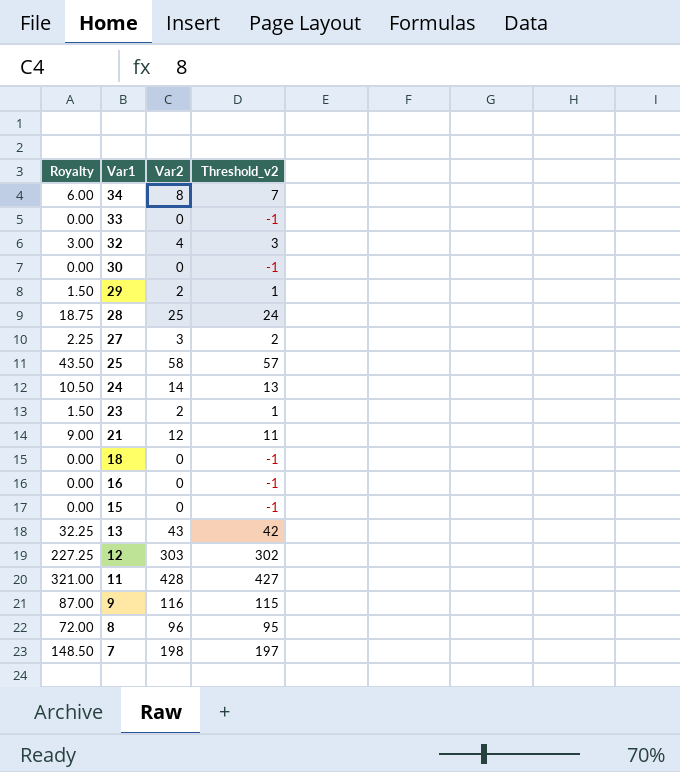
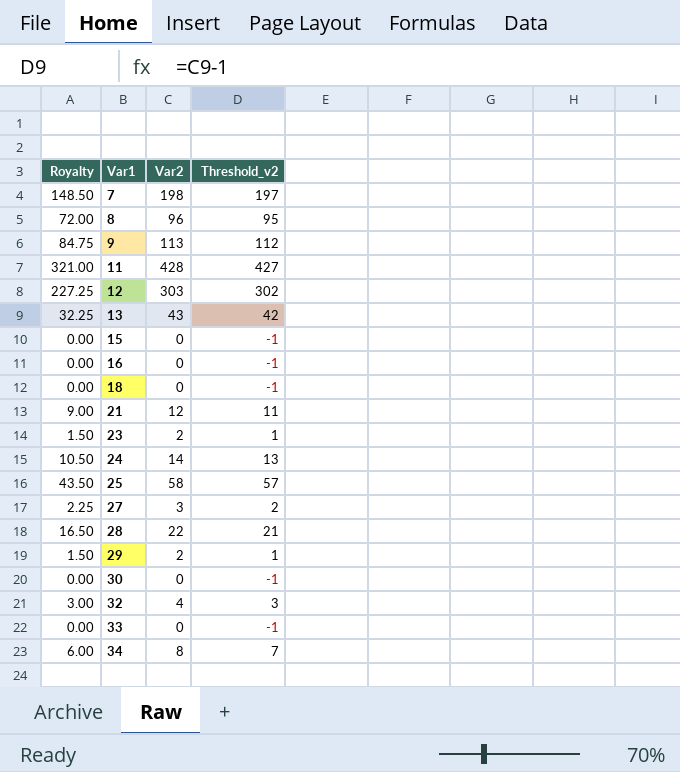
row order: Var1 descending -> Var1 ascending
9 | Royalty: 87.00 -> 84.75
9 | Var2: 116 -> 113
9 | Threshold_v2: 115 -> 112
28 | Royalty: 18.75 -> 16.50
28 | Var2: 25 -> 22
28 | Threshold_v2: 24 -> 21

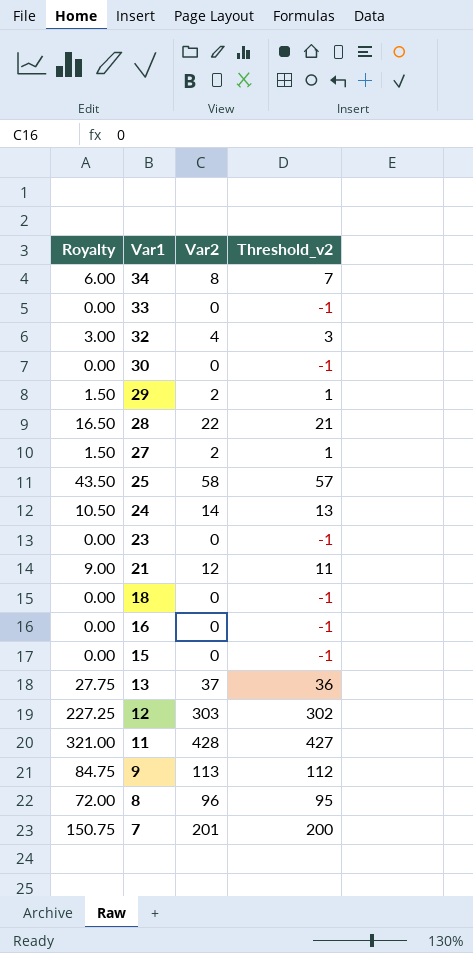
row order: Var1 ascending -> Var1 descending
27 | Royalty: 2.25 -> 1.50
27 | Var2: 3 -> 2
27 | Threshold_v2: 2 -> 1
23 | Royalty: 1.50 -> 0.00
23 | Var2: 2 -> 0
23 | Threshold_v2: 1 -> -1
13 | Royalty: 32.25 -> 27.75
13 | Var2: 43 -> 37
13 | Threshold_v2: 42 -> 36
7 | Royalty: 148.50 -> 150.75
7 | Var2: 198 -> 201
7 | Threshold_v2: 197 -> 200

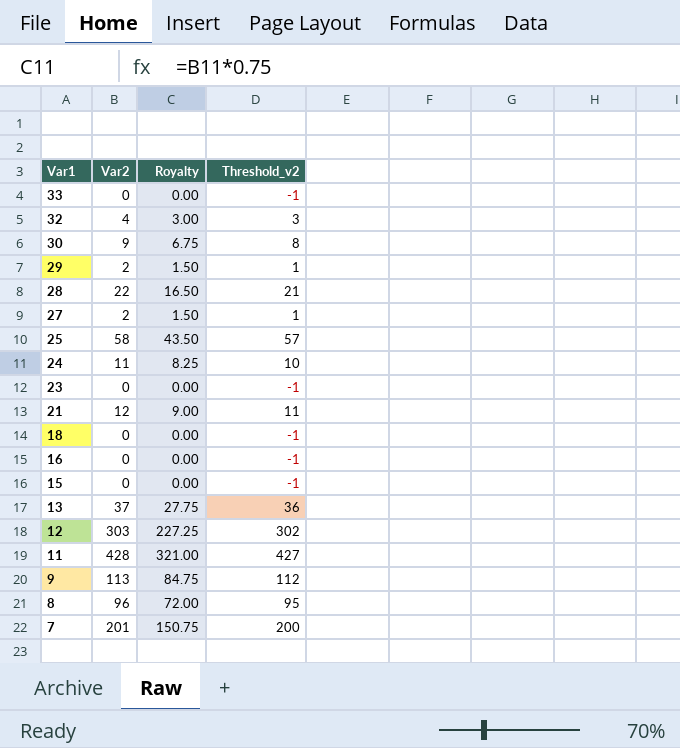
column Royalty | position: 1 -> 3
row 34: 6.00 | 8 | 7 -> none
30 | Var2: 0 -> 9
30 | Royalty: 0.00 -> 6.75
30 | Threshold_v2: -1 -> 8
24 | Var2: 14 -> 11
24 | Royalty: 10.50 -> 8.25
24 | Threshold_v2: 13 -> 10

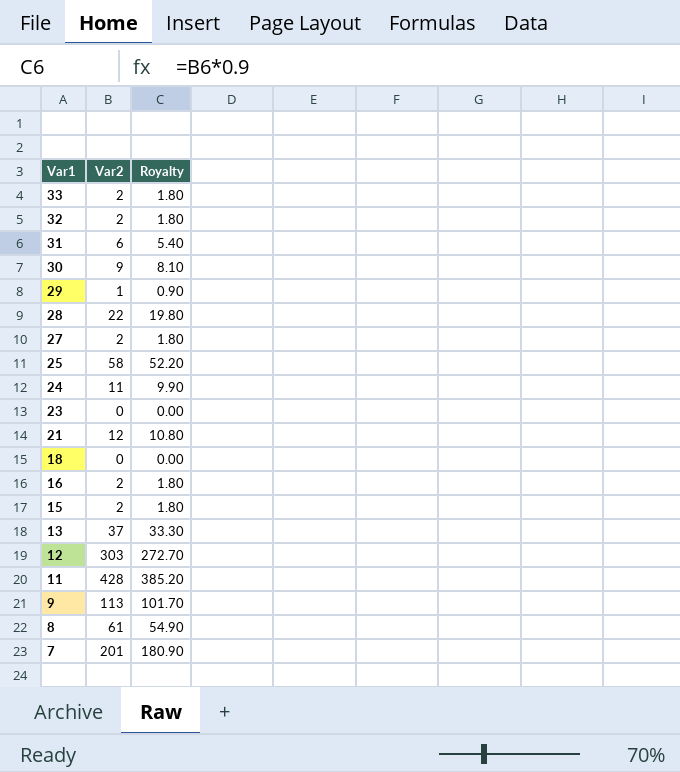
column Threshold_v2 | formula: [Var2] - 1 -> none
column Royalty | formula: [Var2] * 0.75 -> [Var2] * 0.9
33 | Var2: 0 -> 2
32 | Var2: 4 -> 2
row 31: none -> 6 | 5.40
29 | Var2: 2 -> 1
16 | Var2: 0 -> 2
15 | Var2: 0 -> 2
8 | Var2: 96 -> 61

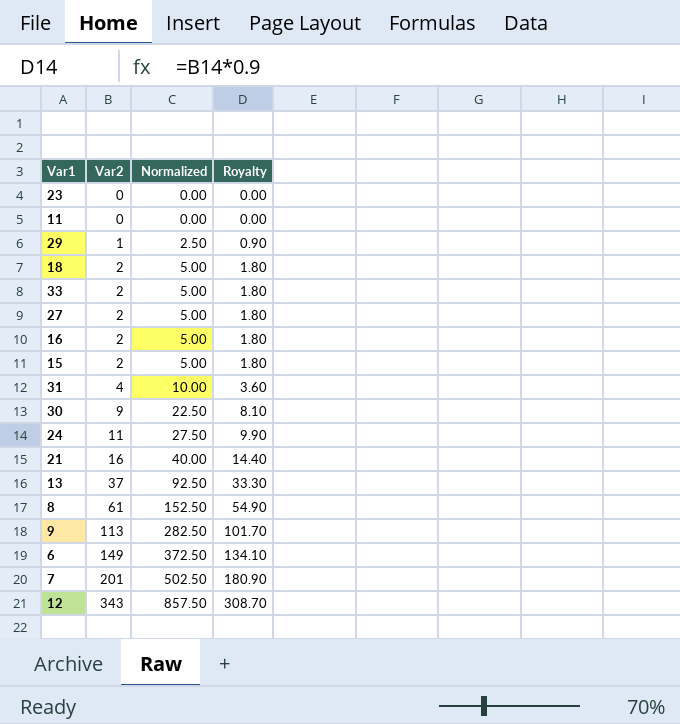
row order: Var1 descending -> Var2 ascending
column Normalized | formula: none -> [Var2] * 2.5
row 32: 2 | 1.80 -> none
row 28: 22 | 19.80 -> none
row 25: 58 | 52.20 -> none
11 | Var2: 428 -> 0
11 | Royalty: 385.20 -> 0.00
18 | Var2: 0 -> 2
18 | Royalty: 0.00 -> 1.80
31 | Var2: 6 -> 4
31 | Royalty: 5.40 -> 3.60
21 | Var2: 12 -> 16
21 | Royalty: 10.80 -> 14.40
row 6: none -> 149 | 372.50 | 134.10
12 | Var2: 303 -> 343
12 | Royalty: 272.70 -> 308.70

